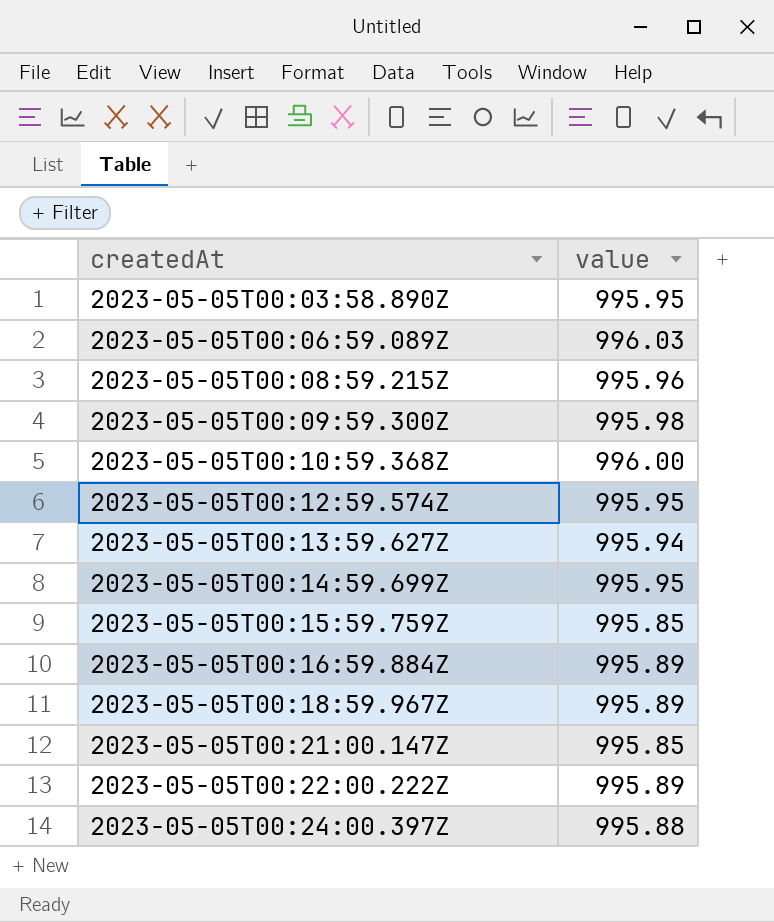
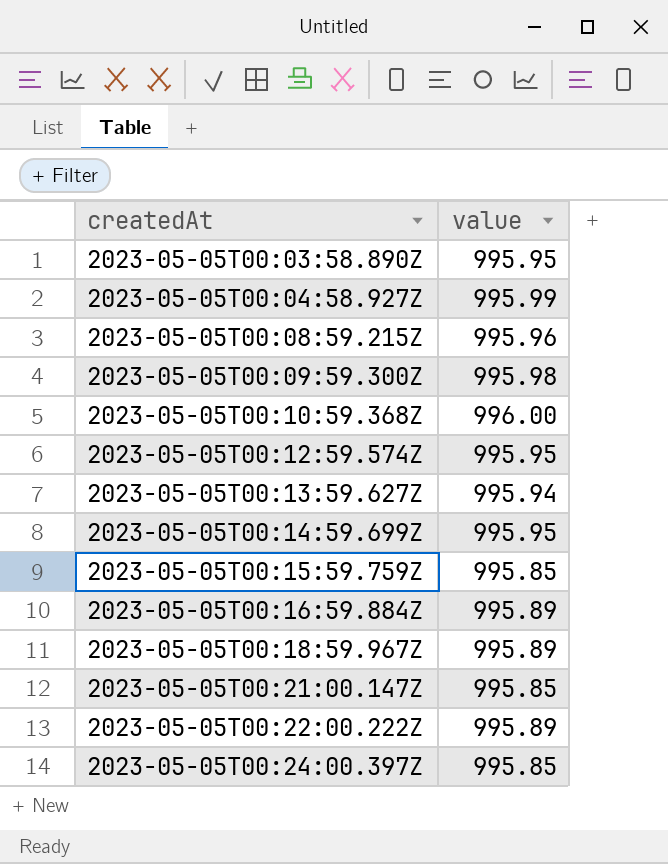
row 2023-05-05T00:06:59.089Z: 996.03 -> none
row 2023-05-05T00:04:58.927Z: none -> 995.99
2023-05-05T00:24:00.397Z | value: 995.88 -> 995.85

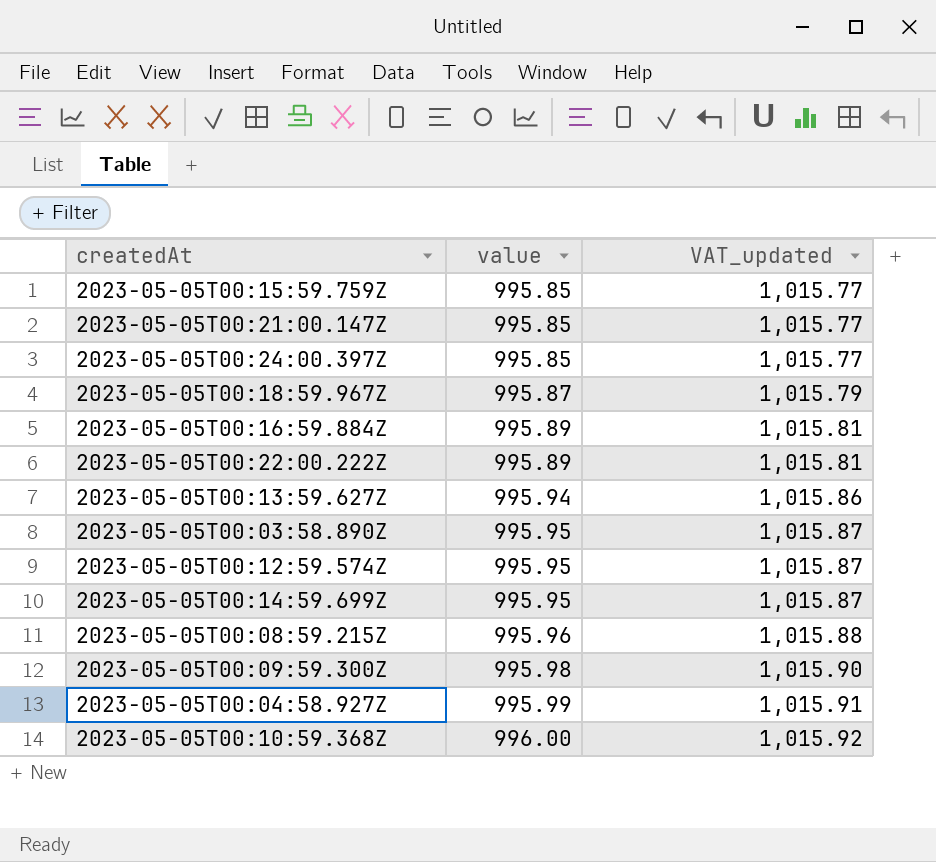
row order: createdAt ascending -> value ascending
column VAT_updated | formula: none -> [value] * 1.02
2023-05-05T00:18:59.967Z | value: 995.89 -> 995.87

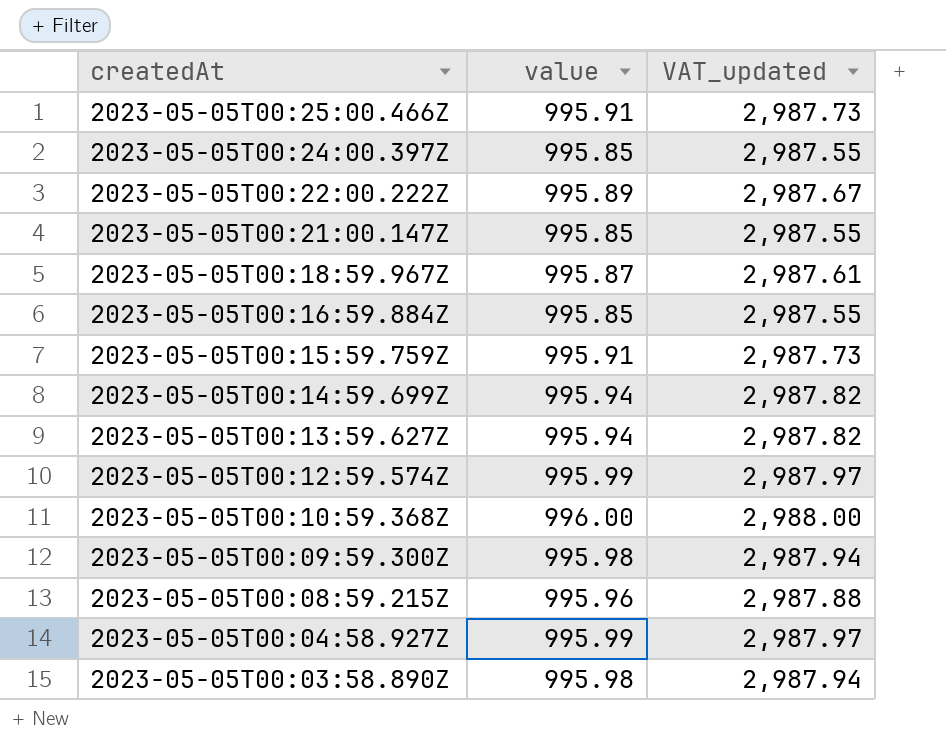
row order: value ascending -> createdAt descending
column VAT_updated | formula: [value] * 1.02 -> [value] * 3
row 2023-05-05T00:25:00.466Z: none -> 995.91 | 2,987.73
2023-05-05T00:16:59.884Z | value: 995.89 -> 995.85
2023-05-05T00:15:59.759Z | value: 995.85 -> 995.91
2023-05-05T00:14:59.699Z | value: 995.95 -> 995.94
2023-05-05T00:12:59.574Z | value: 995.95 -> 995.99
2023-05-05T00:03:58.890Z | value: 995.95 -> 995.98

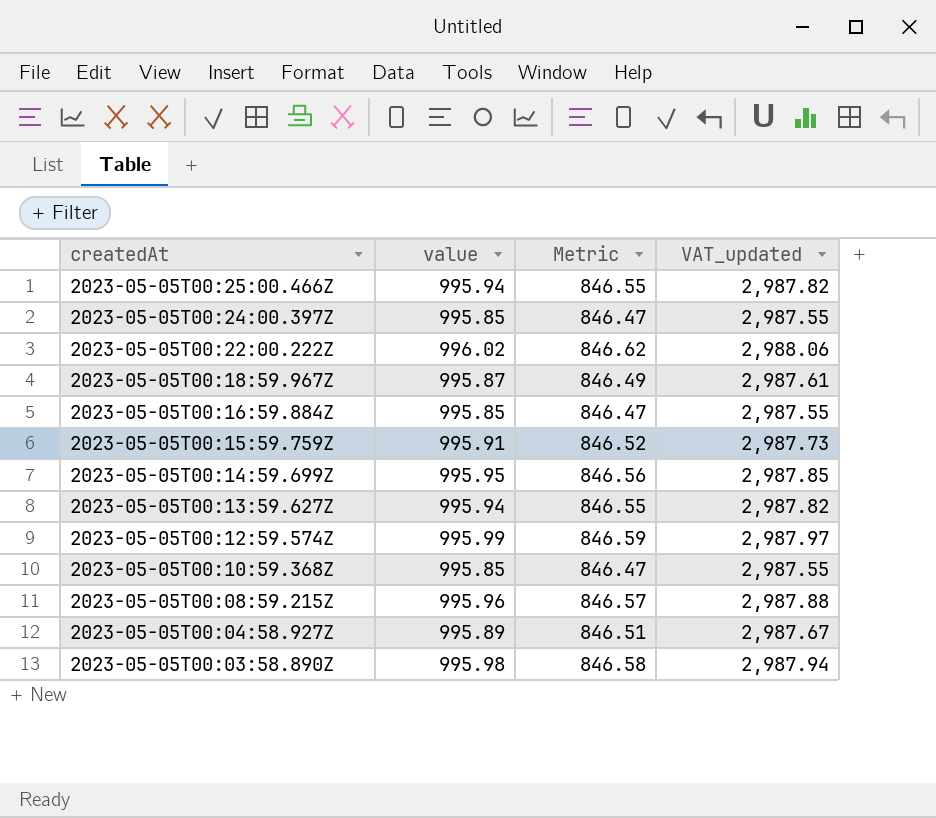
column Metric | formula: none -> [value] * 0.85
row 2023-05-05T00:21:00.147Z: 995.85 | 2,987.55 -> none
row 2023-05-05T00:09:59.300Z: 995.98 | 2,987.94 -> none
2023-05-05T00:25:00.466Z | value: 995.91 -> 995.94
2023-05-05T00:25:00.466Z | VAT_updated: 2,987.73 -> 2,987.82
2023-05-05T00:22:00.222Z | value: 995.89 -> 996.02
2023-05-05T00:22:00.222Z | VAT_updated: 2,987.67 -> 2,988.06
2023-05-05T00:14:59.699Z | value: 995.94 -> 995.95
2023-05-05T00:14:59.699Z | VAT_updated: 2,987.82 -> 2,987.85
2023-05-05T00:10:59.368Z | value: 996.00 -> 995.85
2023-05-05T00:10:59.368Z | VAT_updated: 2,988.00 -> 2,987.55
2023-05-05T00:04:58.927Z | value: 995.99 -> 995.89
2023-05-05T00:04:58.927Z | VAT_updated: 2,987.97 -> 2,987.67

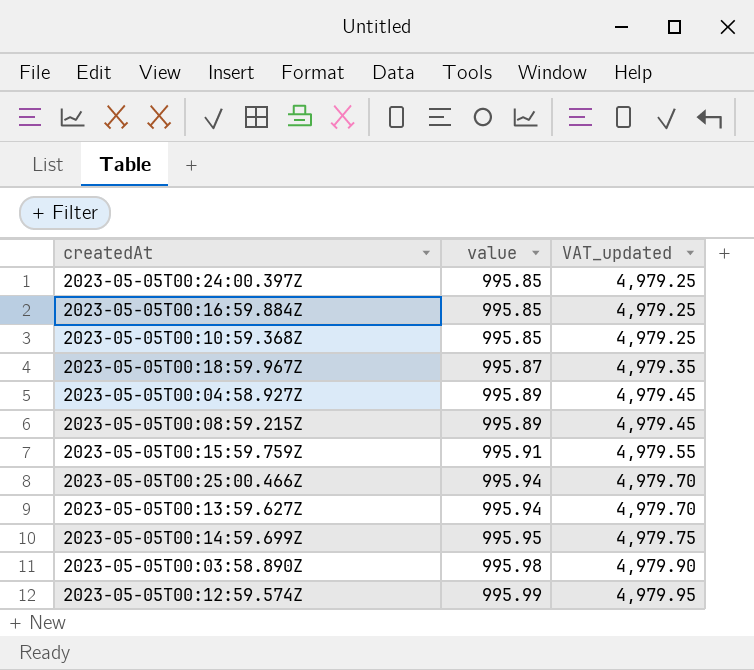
row order: createdAt descending -> value ascending
column Metric | formula: [value] * 0.85 -> none
column VAT_updated | formula: [value] * 3 -> [value] * 5
row 2023-05-05T00:22:00.222Z: 996.02 | 846.62 | 2,988.06 -> none
2023-05-05T00:08:59.215Z | value: 995.96 -> 995.89

